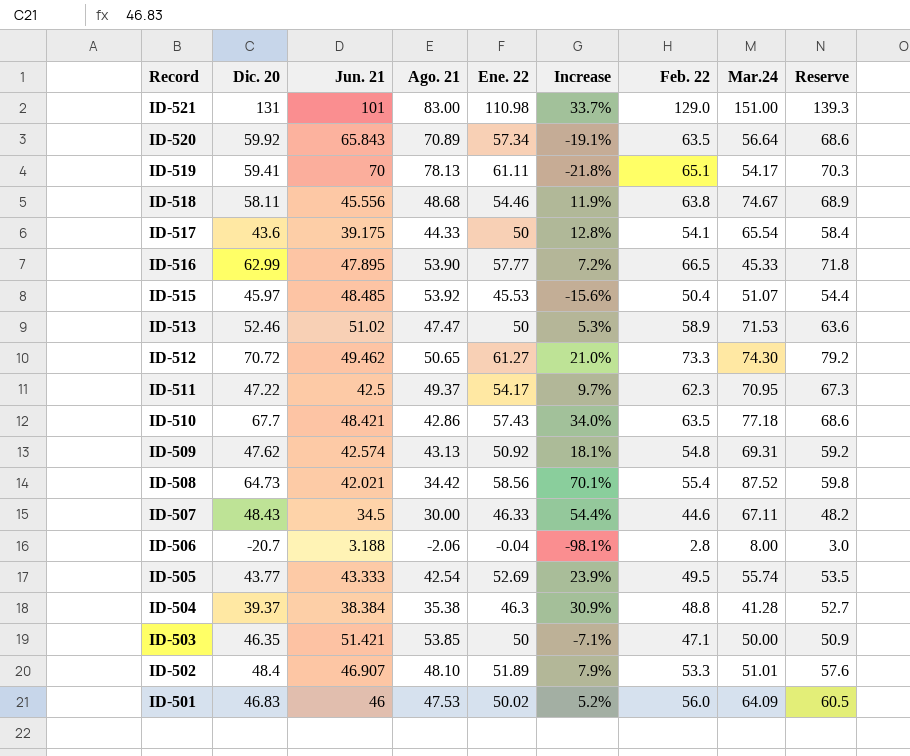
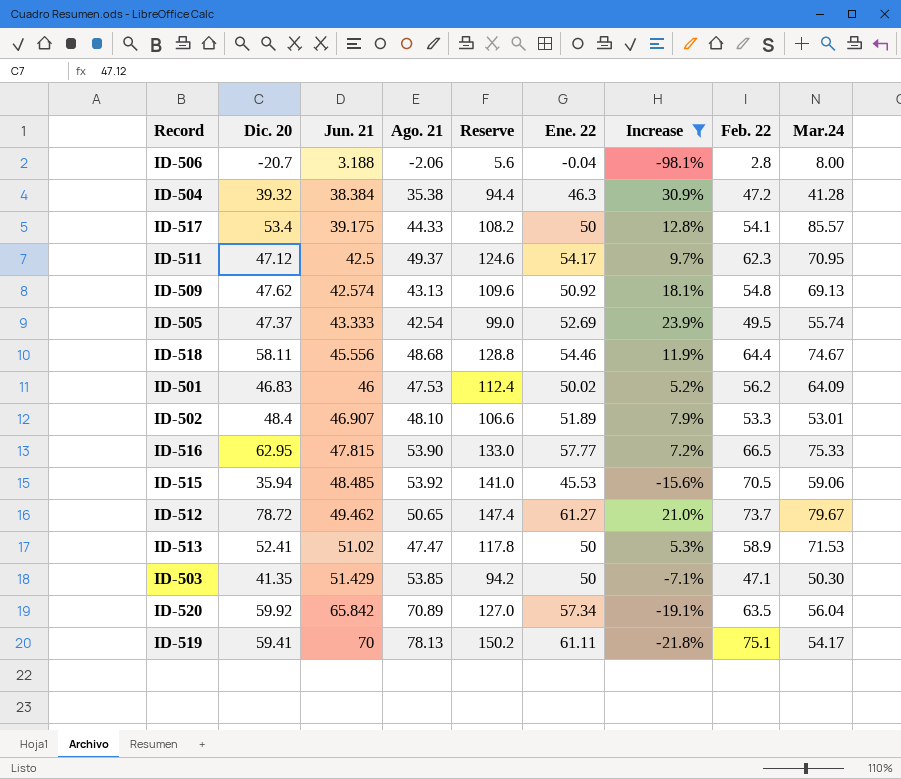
filter: none -> Increase <= 30.9%
row order: Record descending -> Jun. 21 ascending
column Reserve | formula: [Feb. 22] * 1.08 -> [Feb. 22] * 2
column Reserve | position: 9 -> 5
ID-504 | Dic. 20: 39.37 -> 39.32
ID-504 | Feb. 22: 48.8 -> 47.2
ID-517 | Dic. 20: 43.6 -> 53.4
ID-517 | Mar.24: 65.54 -> 85.57
ID-511 | Dic. 20: 47.22 -> 47.12
ID-509 | Mar.24: 69.31 -> 69.13
ID-505 | Dic. 20: 43.77 -> 47.37
ID-518 | Feb. 22: 63.8 -> 64.4
ID-501 | Feb. 22: 56.0 -> 56.2
ID-502 | Mar.24: 51.01 -> 53.01
ID-516 | Dic. 20: 62.99 -> 62.95
ID-516 | Jun. 21: 47.895 -> 47.815
ID-516 | Mar.24: 45.33 -> 75.33
ID-515 | Dic. 20: 45.97 -> 35.94
ID-515 | Feb. 22: 50.4 -> 70.5
ID-515 | Mar.24: 51.07 -> 59.06
ID-512 | Dic. 20: 70.72 -> 78.72
ID-512 | Feb. 22: 73.3 -> 73.7
ID-512 | Mar.24: 74.30 -> 79.67
ID-513 | Dic. 20: 52.46 -> 52.41
ID-503 | Dic. 20: 46.35 -> 41.35
ID-503 | Jun. 21: 51.421 -> 51.429
ID-503 | Mar.24: 50.00 -> 50.30
ID-520 | Jun. 21: 65.843 -> 65.842
ID-520 | Mar.24: 56.64 -> 56.04
ID-519 | Feb. 22: 65.1 -> 75.1

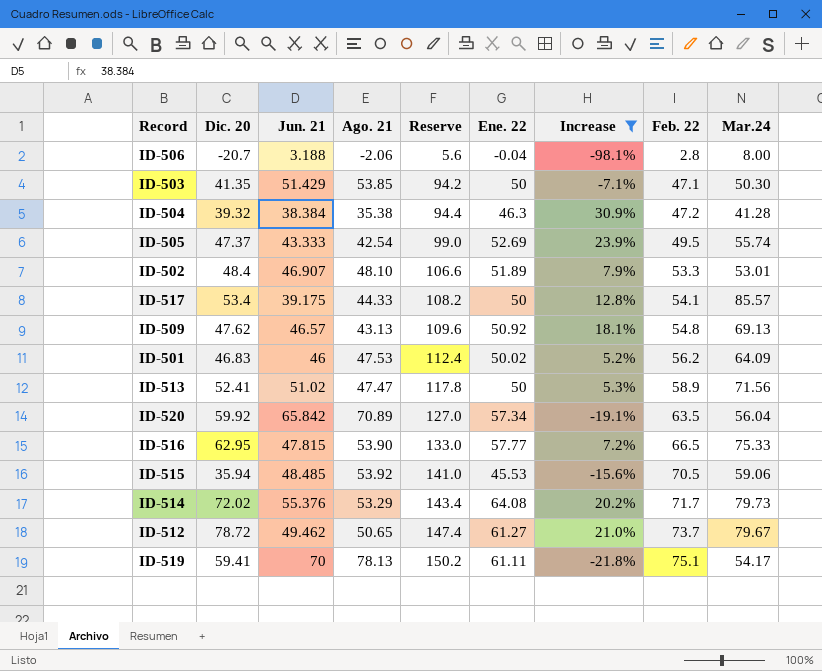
row order: Jun. 21 ascending -> Reserve ascending
row ID-511: 47.12 | 42.5 | 49.37 | 124.6 | 54.17 | 9.7% | 62.3 | 70.95 -> none
row ID-518: 58.11 | 45.556 | 48.68 | 128.8 | 54.46 | 11.9% | 64.4 | 74.67 -> none
ID-509 | Jun. 21: 42.574 -> 46.57
ID-513 | Mar.24: 71.53 -> 71.56
row ID-514: none -> 72.02 | 55.376 | 53.29 | 143.4 | 64.08 | 20.2% | 71.7 | 79.73

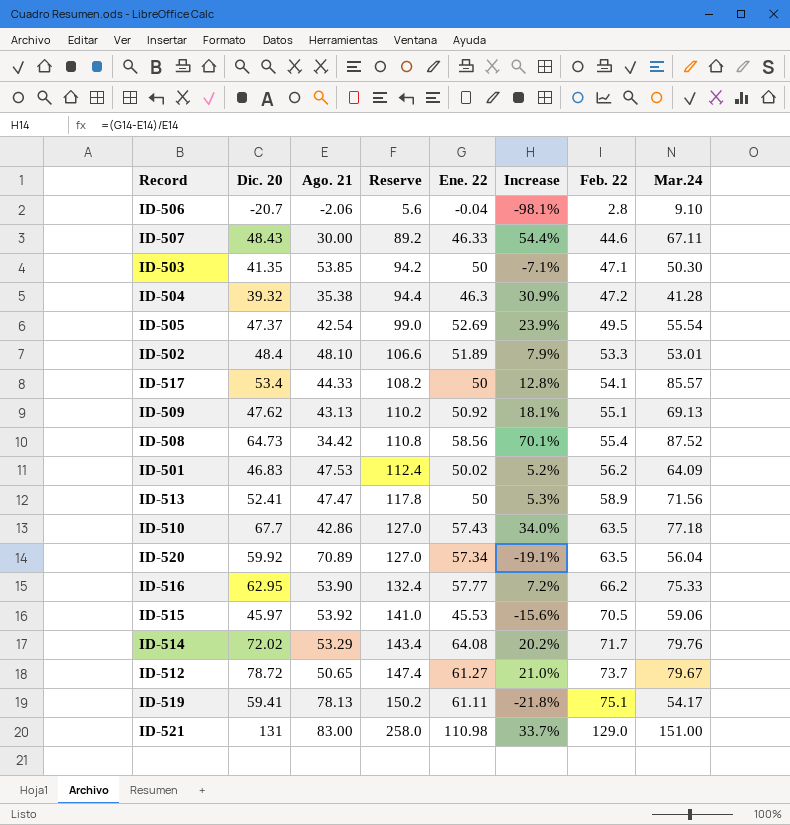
filter: Increase <= 30.9% -> none
column Jun. 21 | position: 3 -> none
ID-506 | Mar.24: 8.00 -> 9.10
ID-505 | Mar.24: 55.74 -> 55.54
ID-509 | Reserve: 109.6 -> 110.2
ID-509 | Feb. 22: 54.8 -> 55.1
ID-516 | Reserve: 133.0 -> 132.4
ID-516 | Feb. 22: 66.5 -> 66.2
ID-515 | Dic. 20: 35.94 -> 45.97
ID-514 | Mar.24: 79.73 -> 79.76

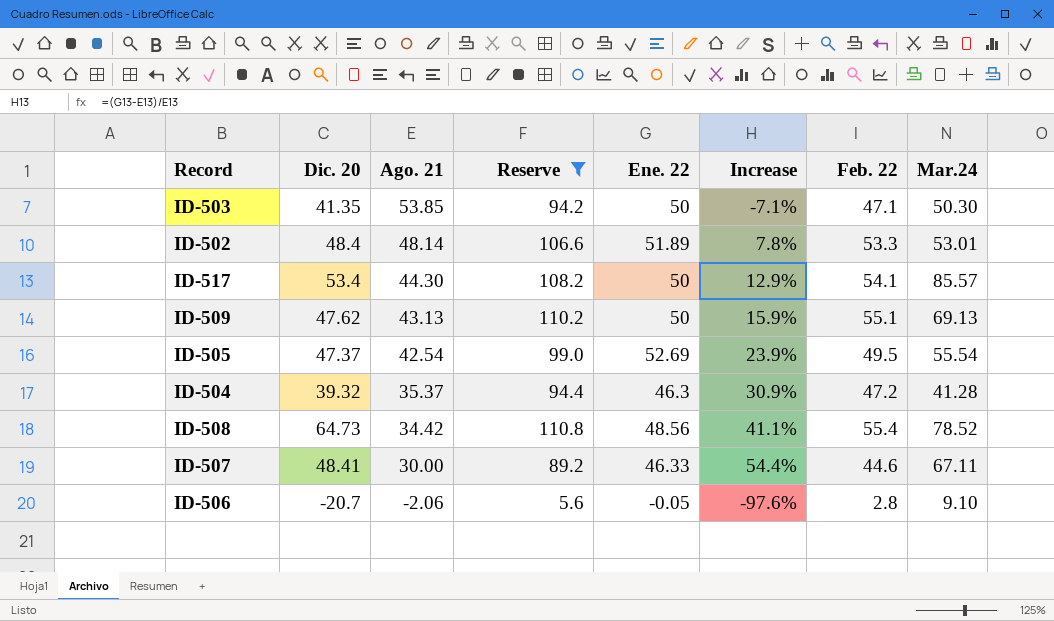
filter: none -> Reserve <= 110.8
row order: Reserve ascending -> Ago. 21 descending
ID-502 | Ago. 21: 48.10 -> 48.14
ID-502 | Increase: 7.9% -> 7.8%
ID-517 | Ago. 21: 44.33 -> 44.30
ID-517 | Increase: 12.8% -> 12.9%
ID-509 | Ene. 22: 50.92 -> 50
ID-509 | Increase: 18.1% -> 15.9%
ID-504 | Ago. 21: 35.38 -> 35.37
ID-508 | Ene. 22: 58.56 -> 48.56
ID-508 | Increase: 70.1% -> 41.1%
ID-508 | Mar.24: 87.52 -> 78.52
ID-507 | Dic. 20: 48.43 -> 48.41
ID-506 | Ene. 22: -0.04 -> -0.05
ID-506 | Increase: -98.1% -> -97.6%

